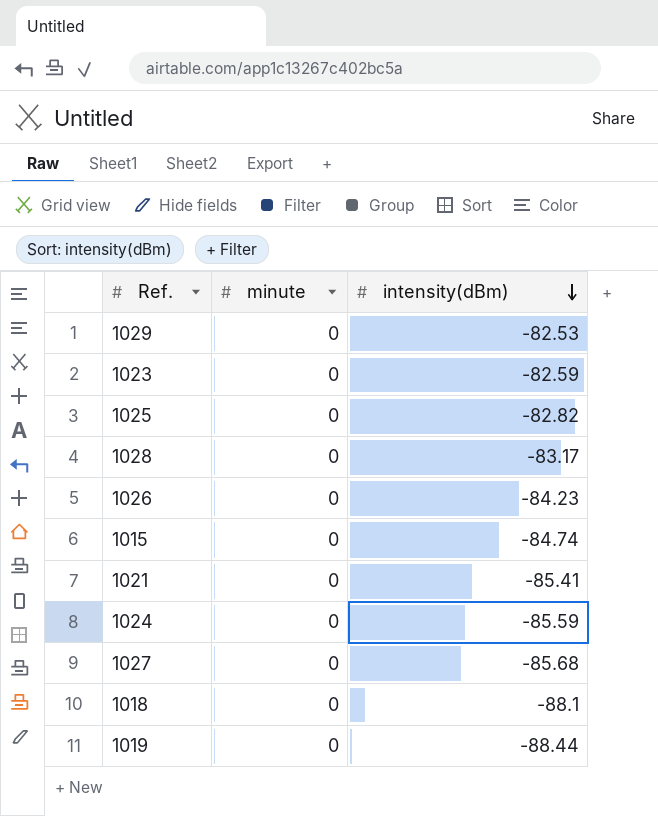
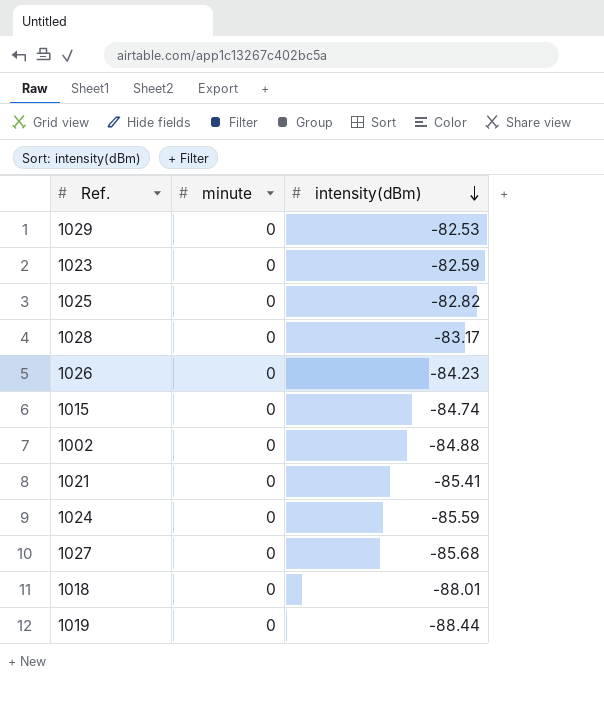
row 1002: none -> 0 | -84.88
1018 | intensity(dBm): -88.1 -> -88.01

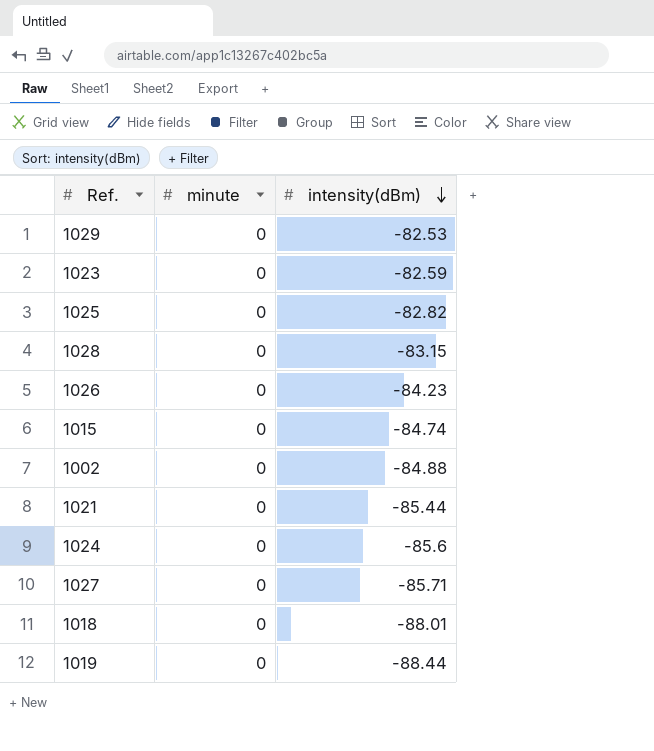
1028 | intensity(dBm): -83.17 -> -83.15
1021 | intensity(dBm): -85.41 -> -85.44
1024 | intensity(dBm): -85.59 -> -85.6
1027 | intensity(dBm): -85.68 -> -85.71

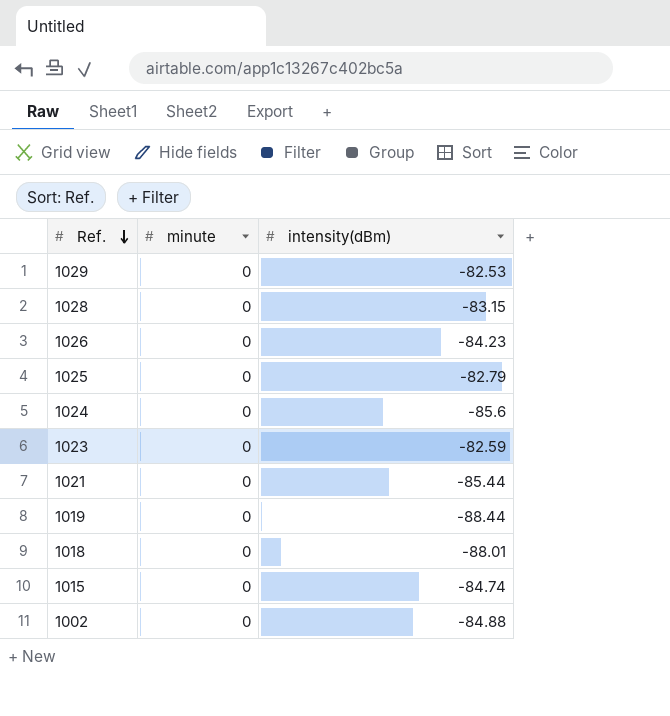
row order: intensity(dBm) descending -> Ref. descending
row 1027: 0 | -85.71 -> none
1025 | intensity(dBm): -82.82 -> -82.79

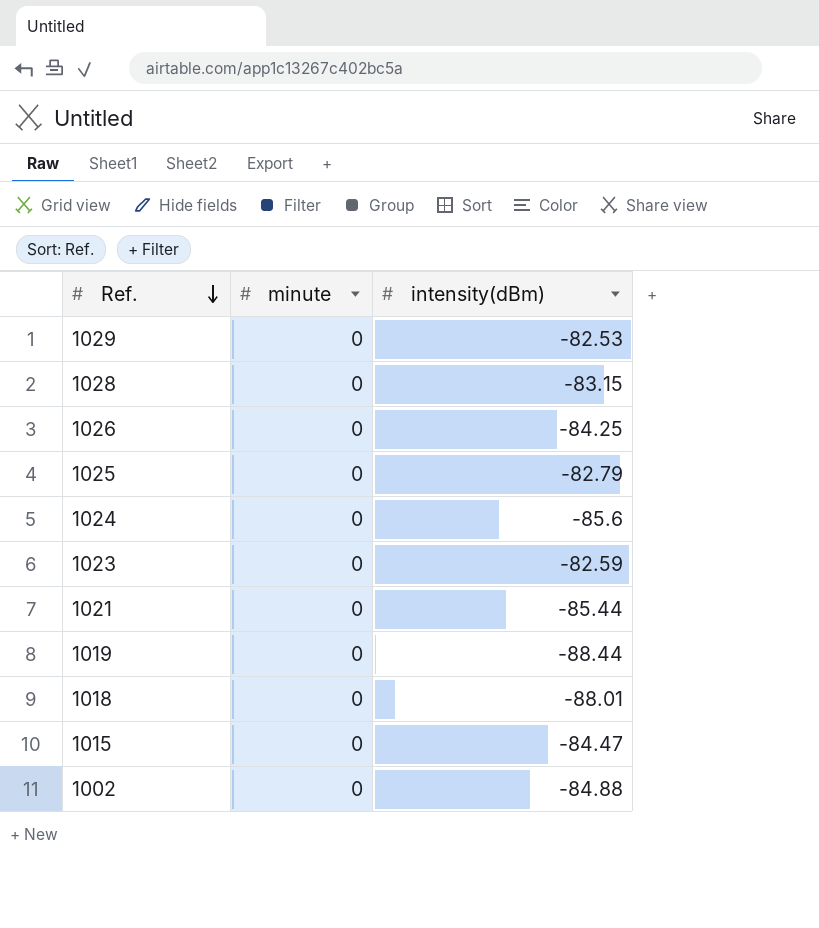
1026 | intensity(dBm): -84.23 -> -84.25
1015 | intensity(dBm): -84.74 -> -84.47

